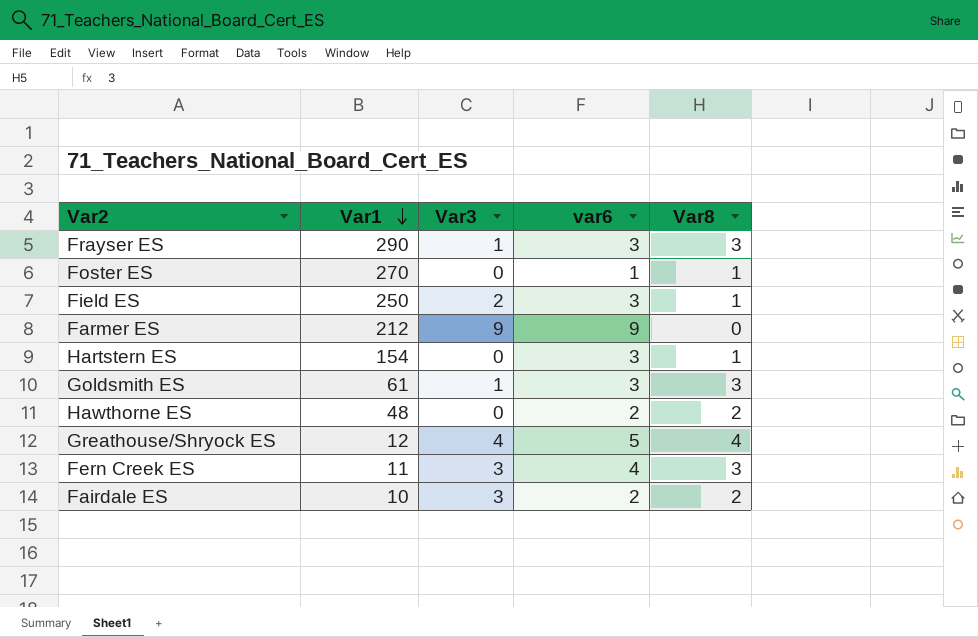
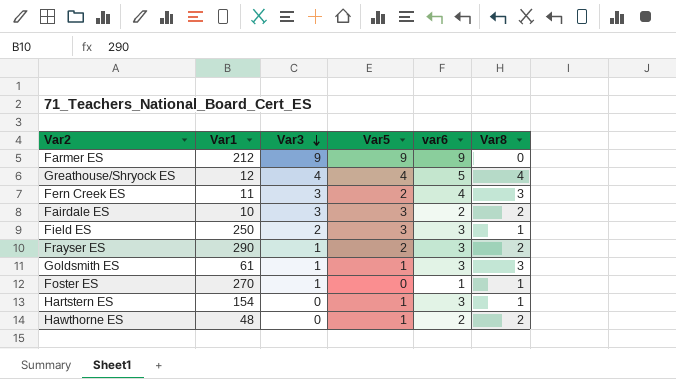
row order: Var1 descending -> Var3 descending
column Var5 | position: none -> 4
Frayser ES | Var8: 3 -> 2
Foster ES | Var3: 0 -> 1

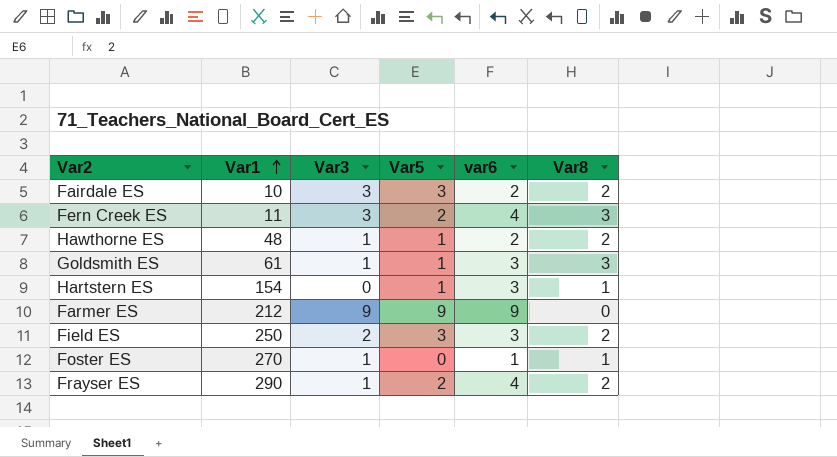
row order: Var3 descending -> Var1 ascending
row Greathouse/Shryock ES: 12 | 4 | 4 | 5 | 4 -> none
Hawthorne ES | Var3: 0 -> 1
Field ES | Var8: 1 -> 2
Frayser ES | var6: 3 -> 4

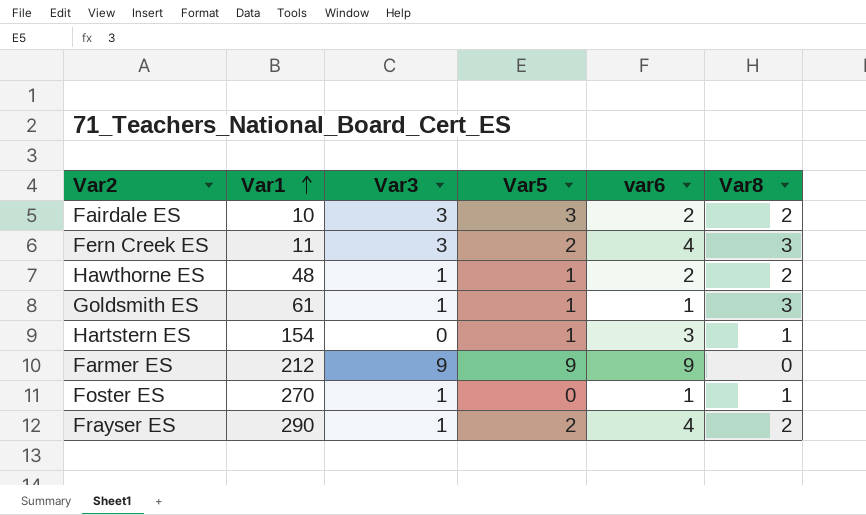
row Field ES: 250 | 2 | 3 | 3 | 2 -> none
Goldsmith ES | var6: 3 -> 1

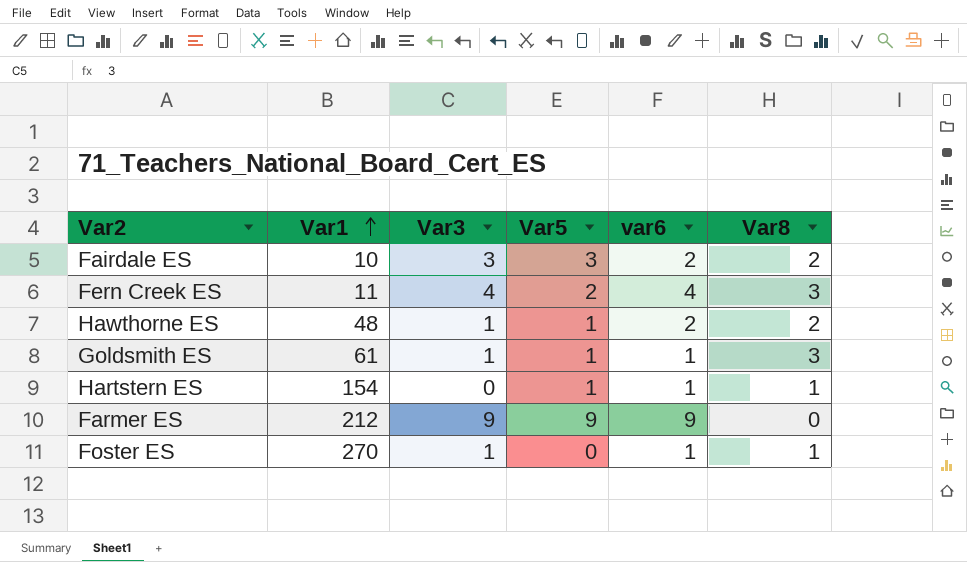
row Frayser ES: 290 | 1 | 2 | 4 | 2 -> none
Fern Creek ES | Var3: 3 -> 4
Hartstern ES | var6: 3 -> 1

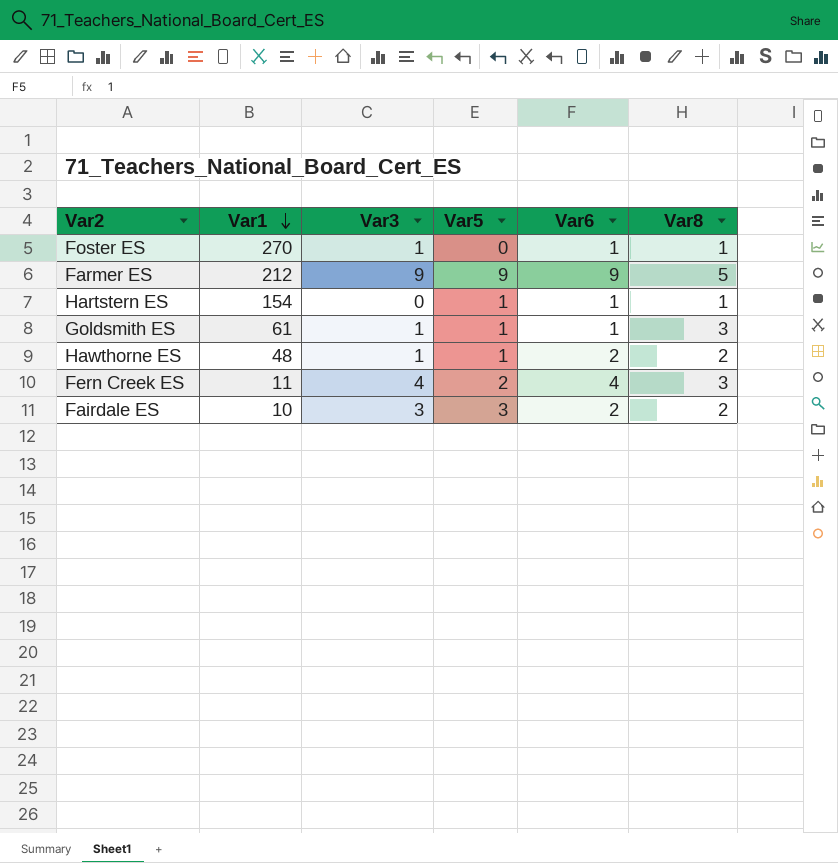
row order: Var1 ascending -> Var1 descending
column name: var6 -> Var6
Farmer ES | Var8: 0 -> 5

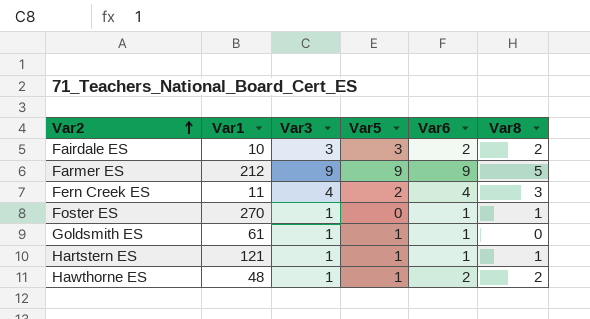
row order: Var1 descending -> Var2 ascending
Goldsmith ES | Var8: 3 -> 0
Hartstern ES | Var1: 154 -> 121
Hartstern ES | Var3: 0 -> 1

